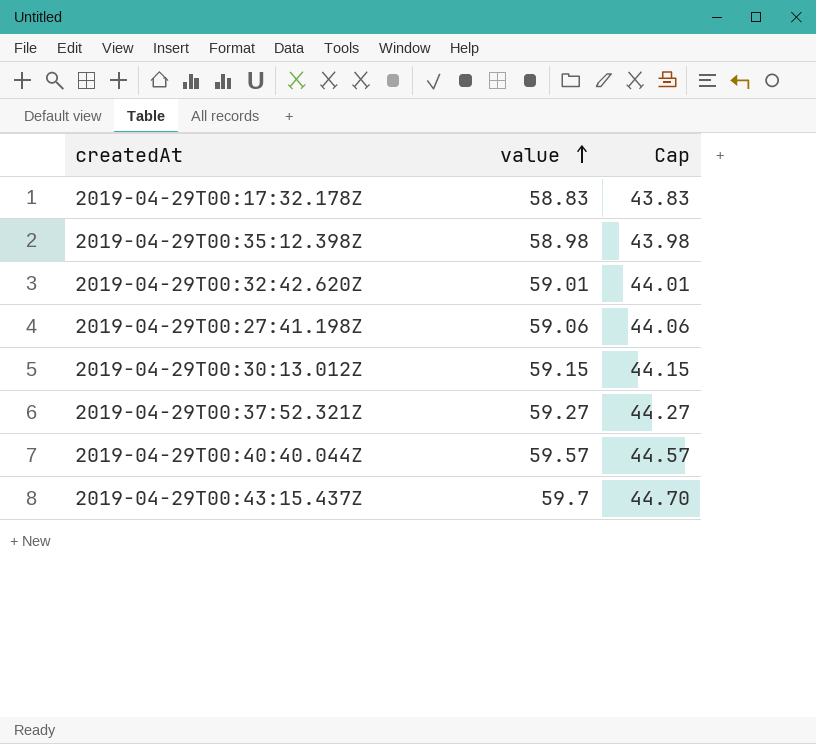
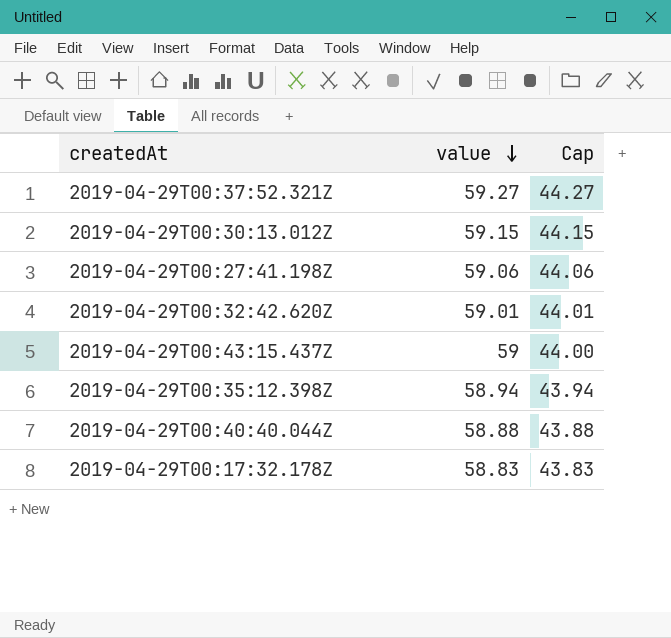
row order: value ascending -> value descending
2019-04-29T00:43:15.437Z | value: 59.7 -> 59
2019-04-29T00:43:15.437Z | Cap: 44.70 -> 44.00
2019-04-29T00:35:12.398Z | value: 58.98 -> 58.94
2019-04-29T00:35:12.398Z | Cap: 43.98 -> 43.94
2019-04-29T00:40:40.044Z | value: 59.57 -> 58.88
2019-04-29T00:40:40.044Z | Cap: 44.57 -> 43.88

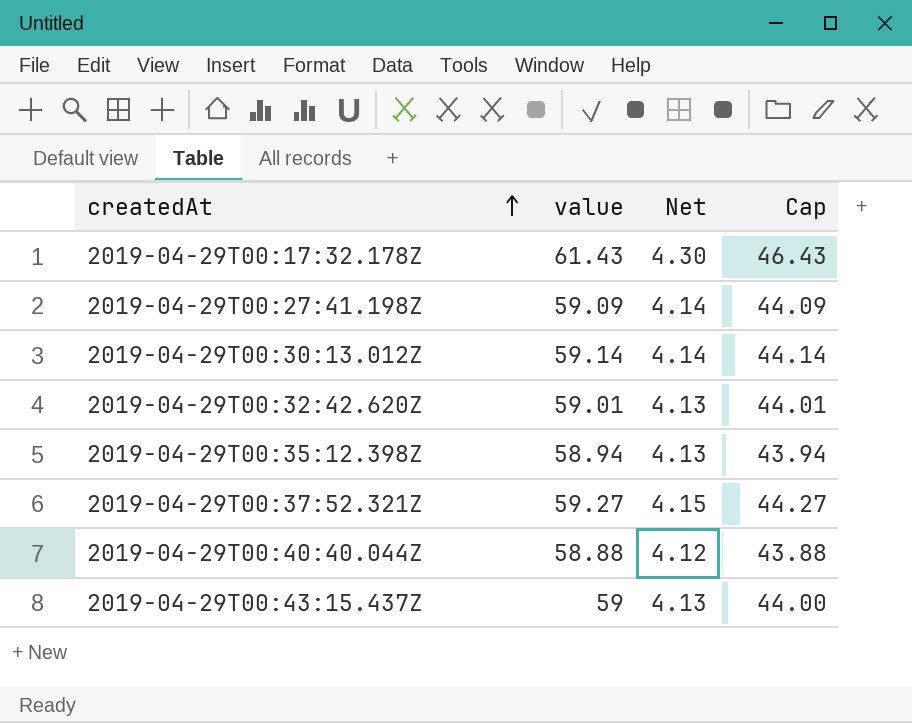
row order: value descending -> createdAt ascending
column Net | formula: none -> [value] * 0.07
2019-04-29T00:17:32.178Z | value: 58.83 -> 61.43
2019-04-29T00:17:32.178Z | Cap: 43.83 -> 46.43
2019-04-29T00:27:41.198Z | value: 59.06 -> 59.09
2019-04-29T00:27:41.198Z | Cap: 44.06 -> 44.09
2019-04-29T00:30:13.012Z | value: 59.15 -> 59.14
2019-04-29T00:30:13.012Z | Cap: 44.15 -> 44.14

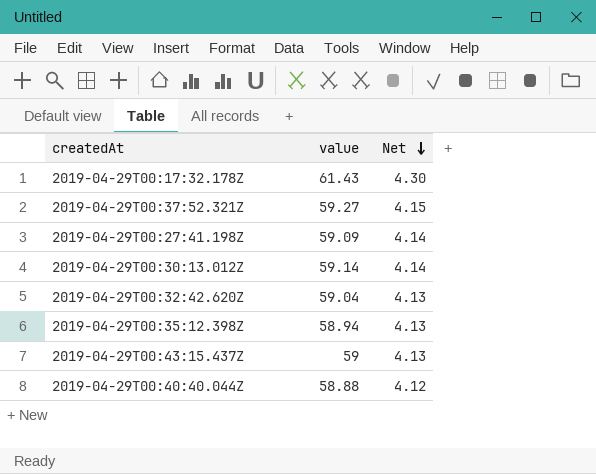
row order: createdAt ascending -> Net descending
column Cap | formula: [value] - 15 -> none
2019-04-29T00:32:42.620Z | value: 59.01 -> 59.04

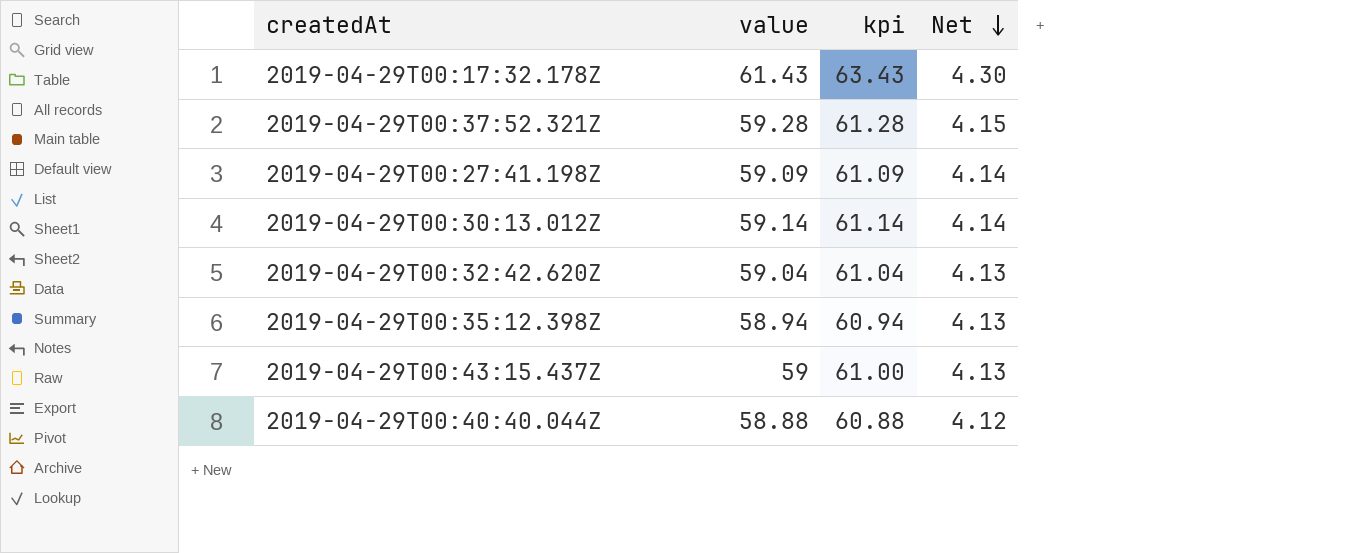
column kpi | formula: none -> [value] + 2
2019-04-29T00:37:52.321Z | value: 59.27 -> 59.28

